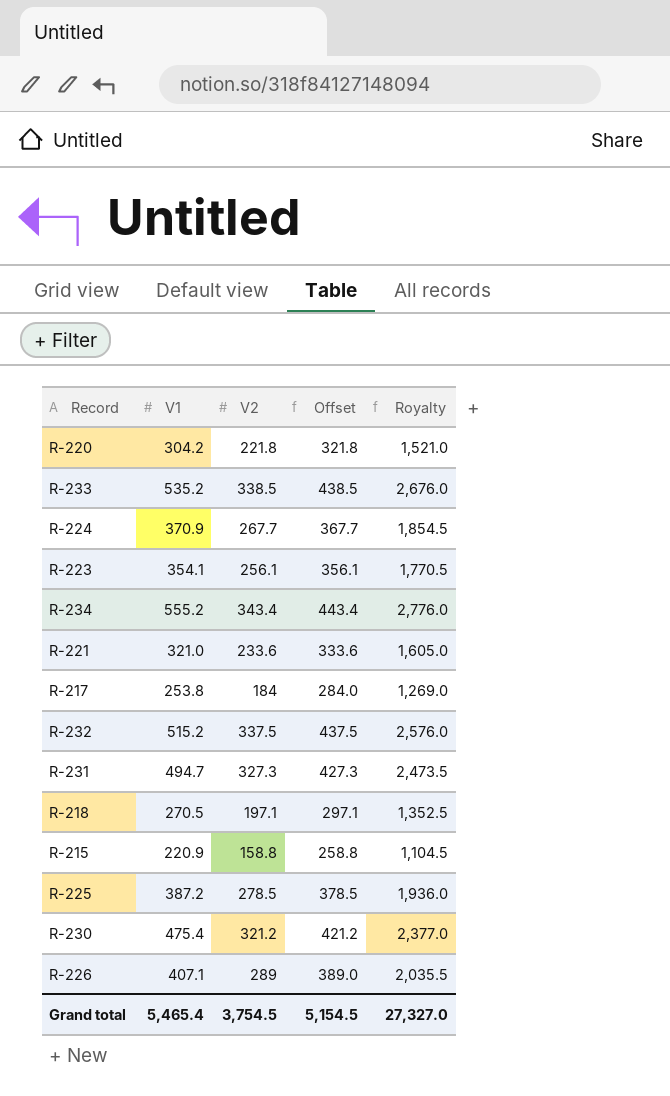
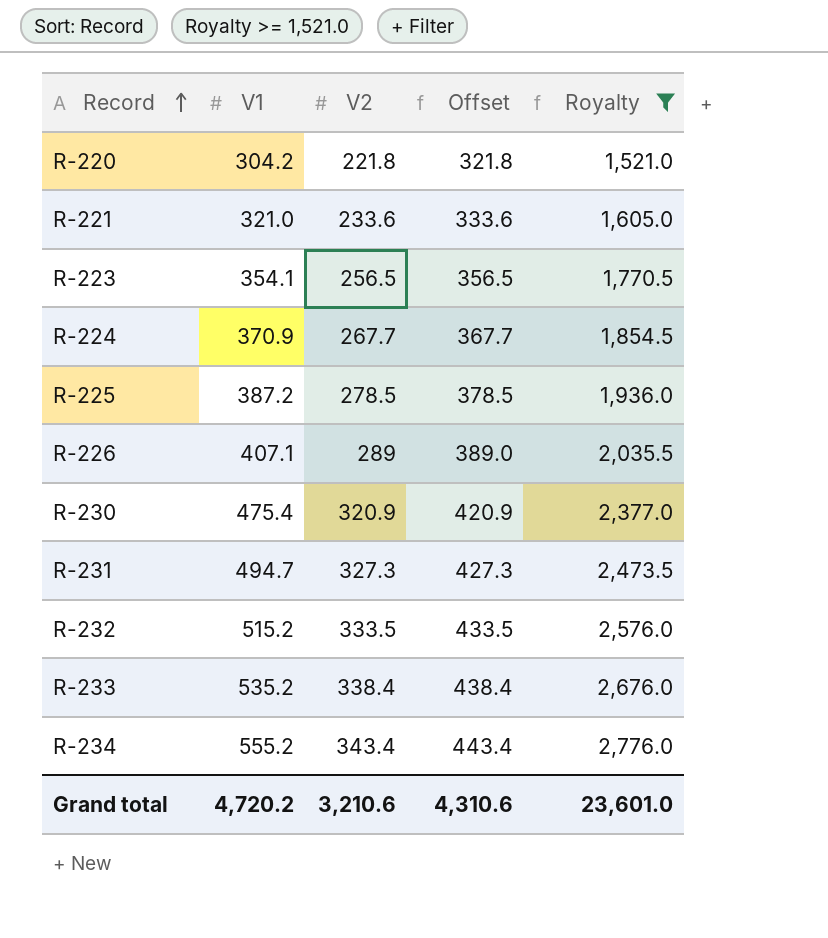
filter: none -> Royalty >= 1,521.0
row order: none -> Record ascending
R-223 | V2: 256.1 -> 256.5
R-223 | Offset: 356.1 -> 356.5
R-230 | V2: 321.2 -> 320.9
R-230 | Offset: 421.2 -> 420.9
R-232 | V2: 337.5 -> 333.5
R-232 | Offset: 437.5 -> 433.5
R-233 | V2: 338.5 -> 338.4
R-233 | Offset: 438.5 -> 438.4
Grand total | V1: 5,465.4 -> 4,720.2
Grand total | V2: 3,754.5 -> 3,210.6
Grand total | Offset: 5,154.5 -> 4,310.6
Grand total | Royalty: 27,327.0 -> 23,601.0

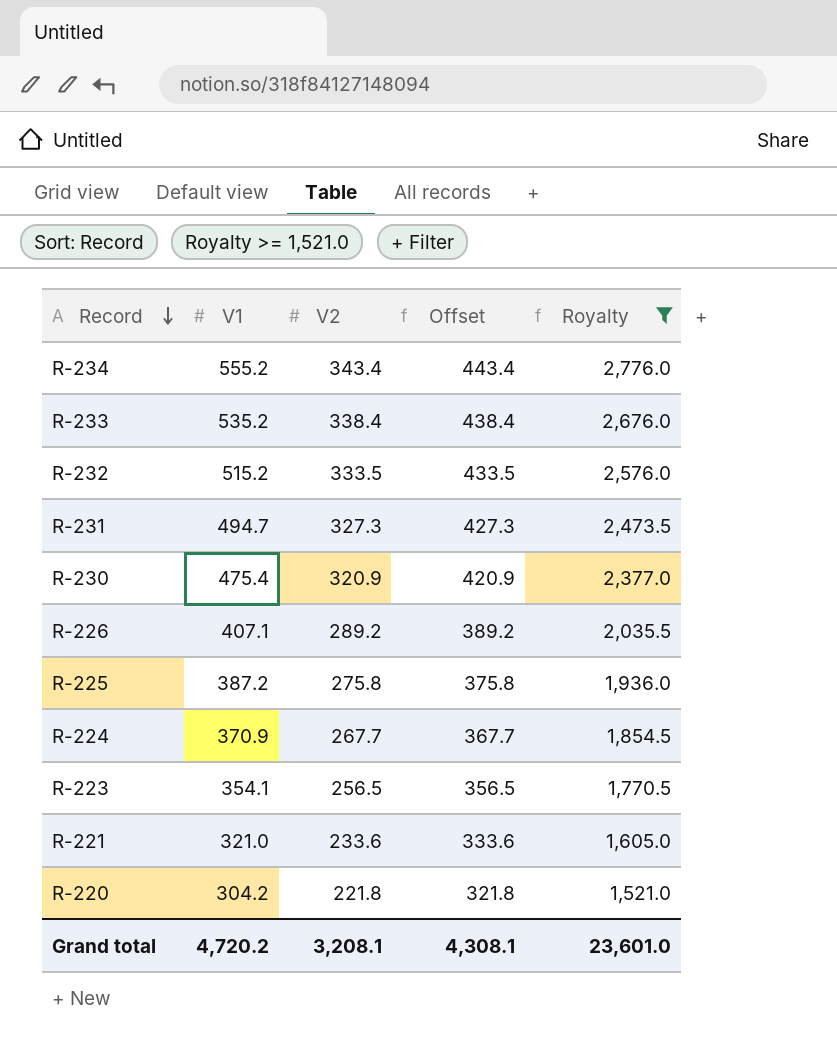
row order: Record ascending -> Record descending
R-226 | V2: 289 -> 289.2
R-226 | Offset: 389.0 -> 389.2
R-225 | V2: 278.5 -> 275.8
R-225 | Offset: 378.5 -> 375.8
Grand total | V2: 3,210.6 -> 3,208.1
Grand total | Offset: 4,310.6 -> 4,308.1

